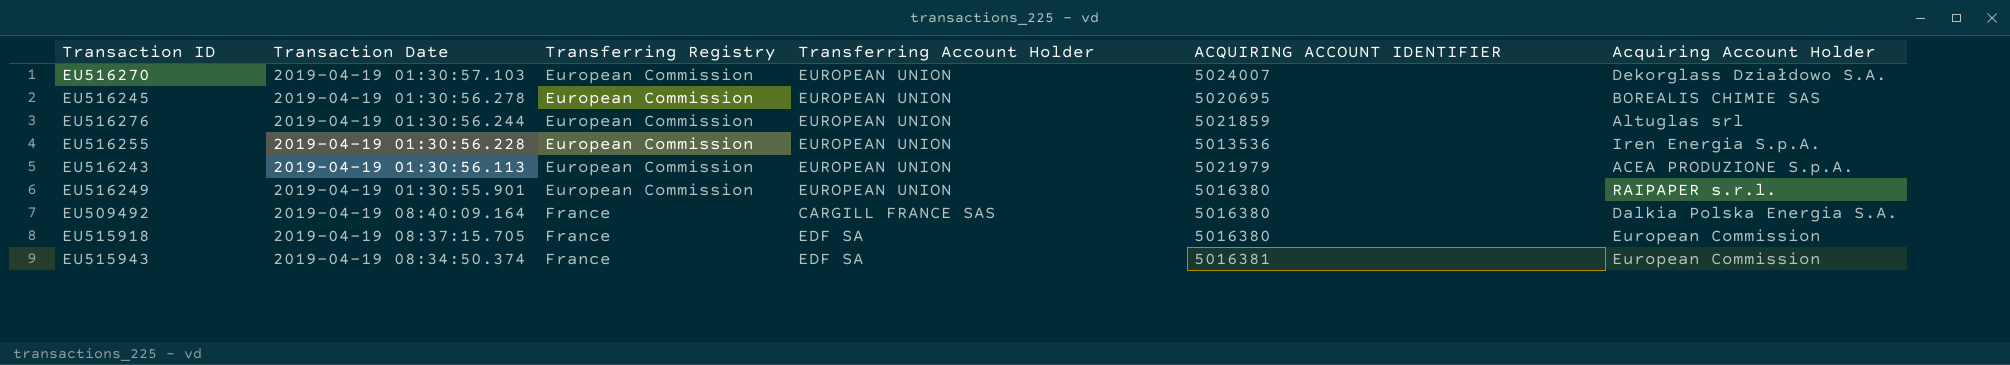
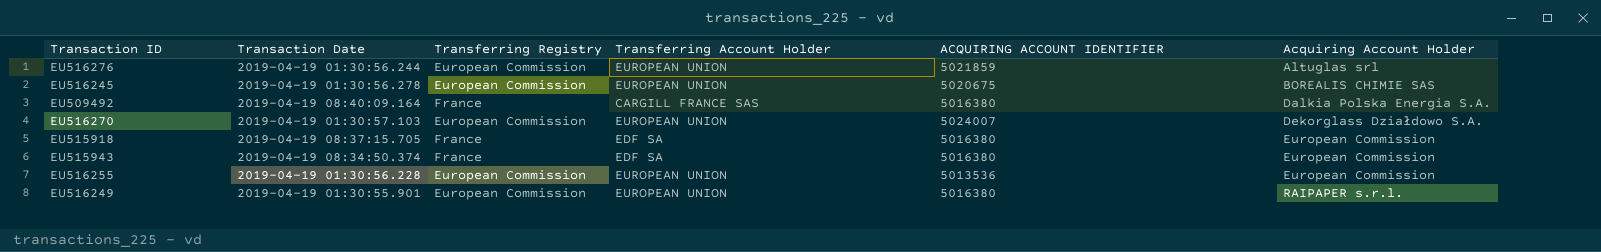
row order: Transferring Registry ascending -> Acquiring Account Holder ascending
row EU516243: 2019-04-19 01:30:56.113 | European Commission | EUROPEAN UNION | 5021979 | ACEA PRODUZIONE S.p.A. -> none
EU516245 | ACQUIRING ACCOUNT IDENTIFIER: 5020695 -> 5020675
EU515943 | ACQUIRING ACCOUNT IDENTIFIER: 5016381 -> 5016380
EU516255 | Acquiring Account Holder: Iren Energia S.p.A. -> European Commission

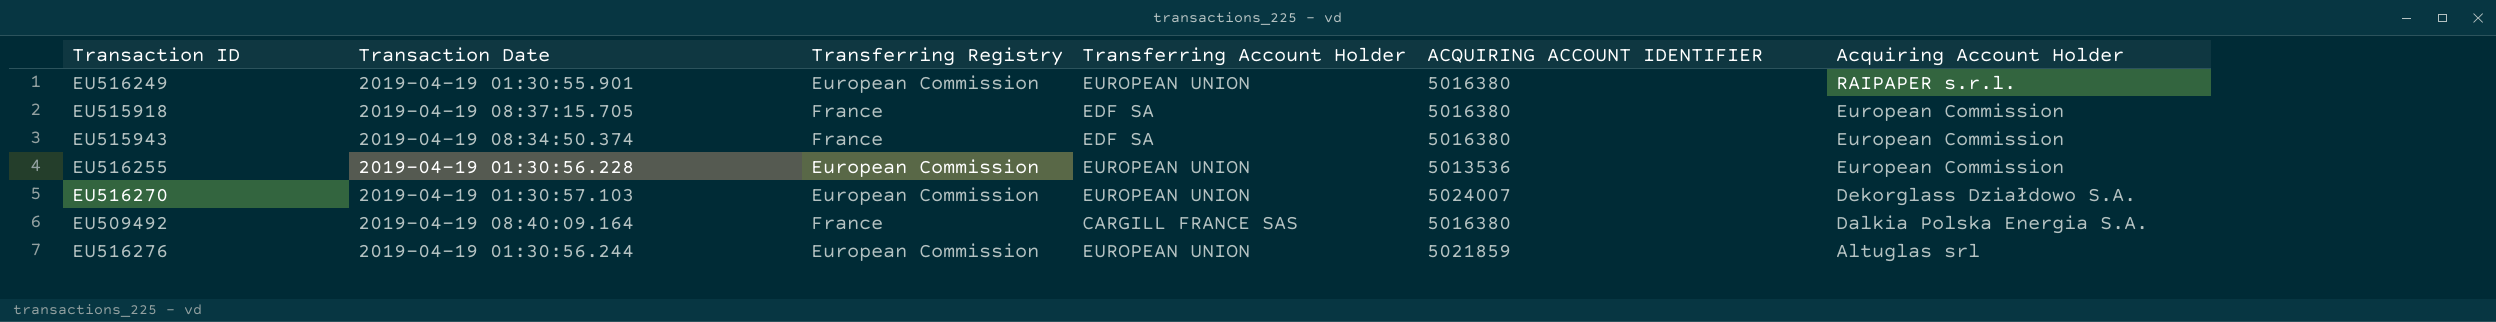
row order: Acquiring Account Holder ascending -> Acquiring Account Holder descending
row EU516245: 2019-04-19 01:30:56.278 | European Commission | EUROPEAN UNION | 5020675 | BOREALIS CHIMIE SAS -> none

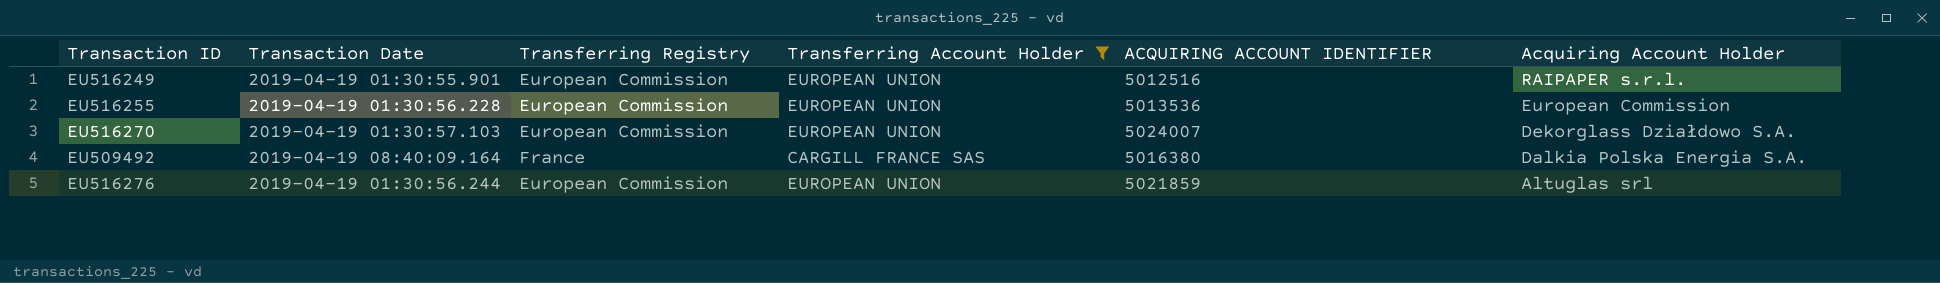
filter: none -> Transferring Account Holder != EDF SA
EU516249 | ACQUIRING ACCOUNT IDENTIFIER: 5016380 -> 5012516

